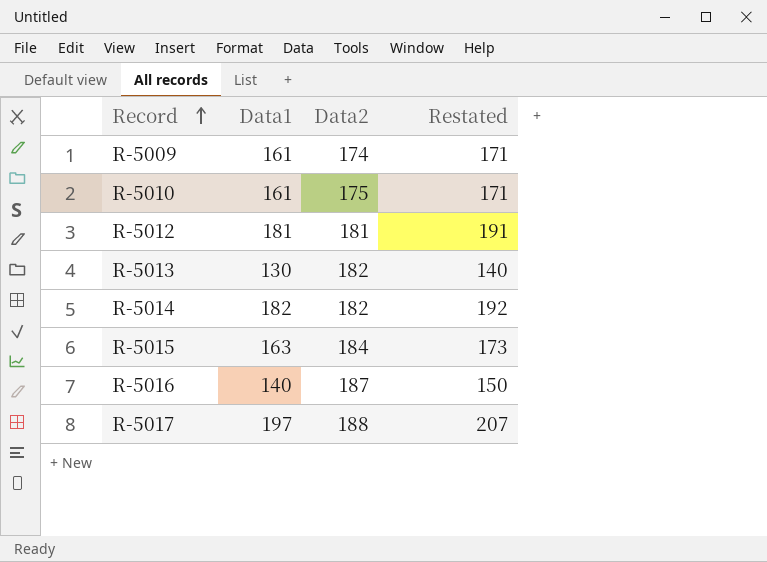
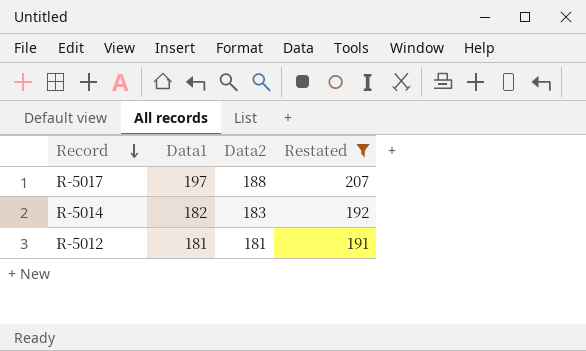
filter: none -> Restated >= 191
row order: Record ascending -> Record descending
R-5014 | Data2: 182 -> 183

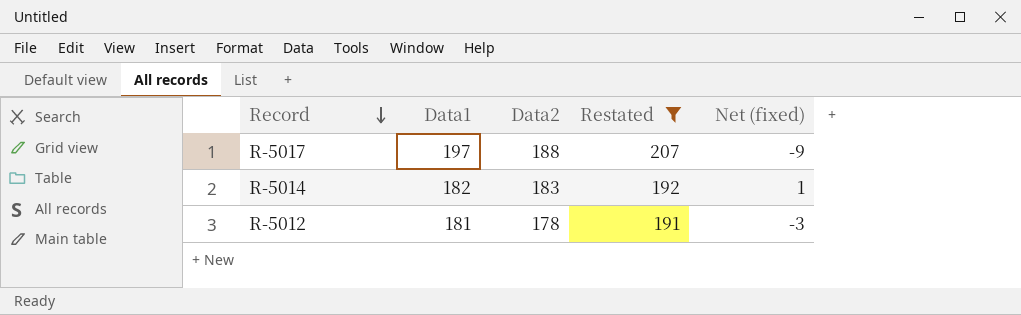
column Net (fixed) | formula: none -> [Data2] - [Data1]
R-5012 | Data2: 181 -> 178

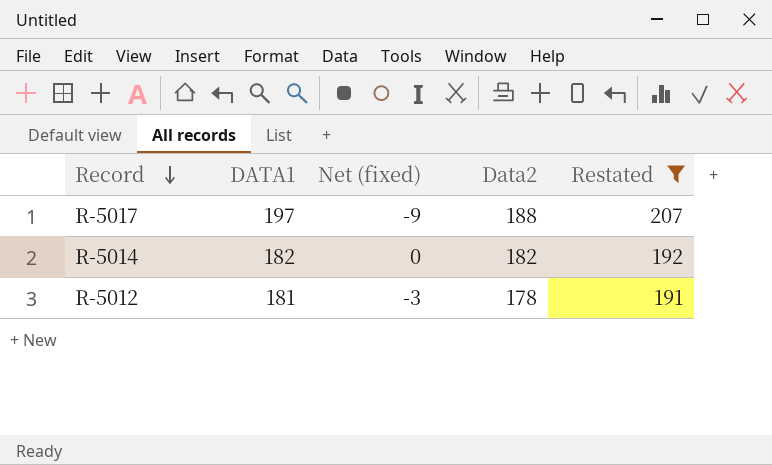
column name: Data1 -> DATA1
column Net (fixed) | position: 5 -> 3
R-5014 | Net (fixed): 1 -> 0
R-5014 | Data2: 183 -> 182

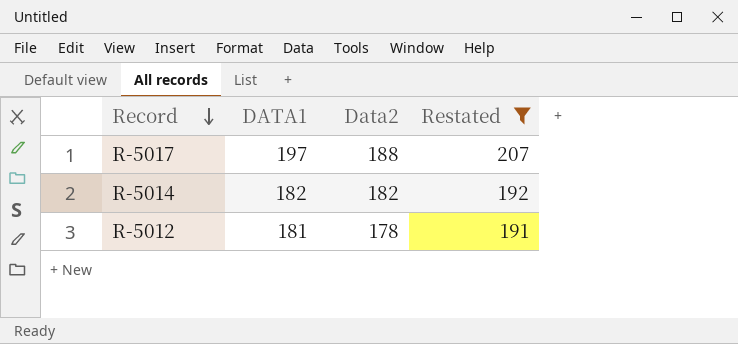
column Net (fixed) | formula: [Data2] - [DATA1] -> none

